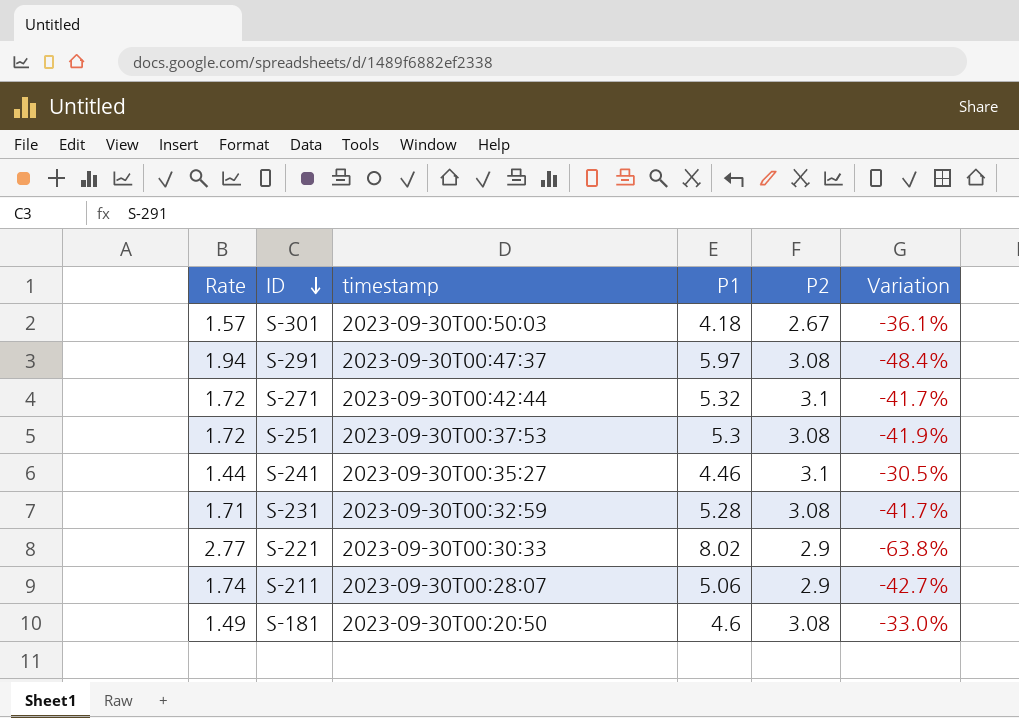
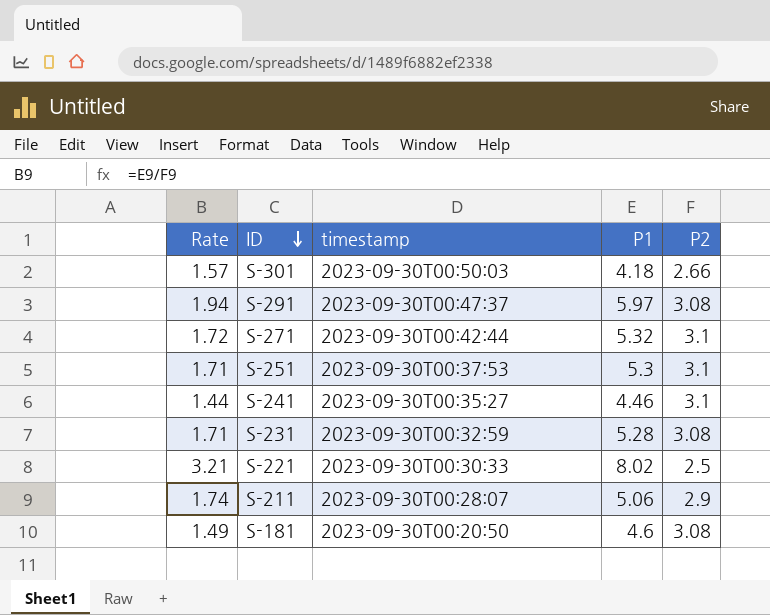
column Variation | formula: ([P2] - [P1]) / [P1] -> none
S-301 | P2: 2.67 -> 2.66
S-251 | Rate: 1.72 -> 1.71
S-251 | P2: 3.08 -> 3.1
S-221 | Rate: 2.77 -> 3.21
S-221 | P2: 2.9 -> 2.5

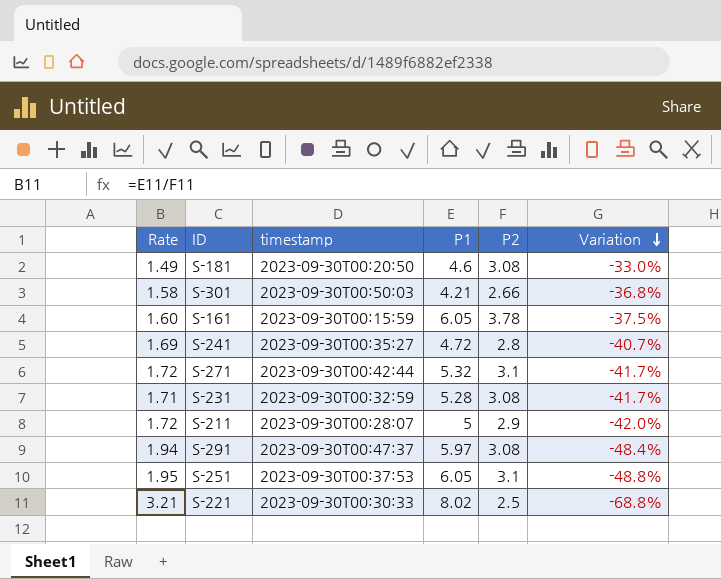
row order: ID descending -> Variation descending
column Variation | formula: none -> ([P2] - [P1]) / [P1]
S-301 | Rate: 1.57 -> 1.58
S-301 | P1: 4.18 -> 4.21
row S-161: none -> 1.60 | 2023-09-30T00:15:59 | 6.05 | 3.78 | -37.5%
S-241 | Rate: 1.44 -> 1.69
S-241 | P1: 4.46 -> 4.72
S-241 | P2: 3.1 -> 2.8
S-211 | Rate: 1.74 -> 1.72
S-211 | P1: 5.06 -> 5
S-251 | Rate: 1.71 -> 1.95
S-251 | P1: 5.3 -> 6.05

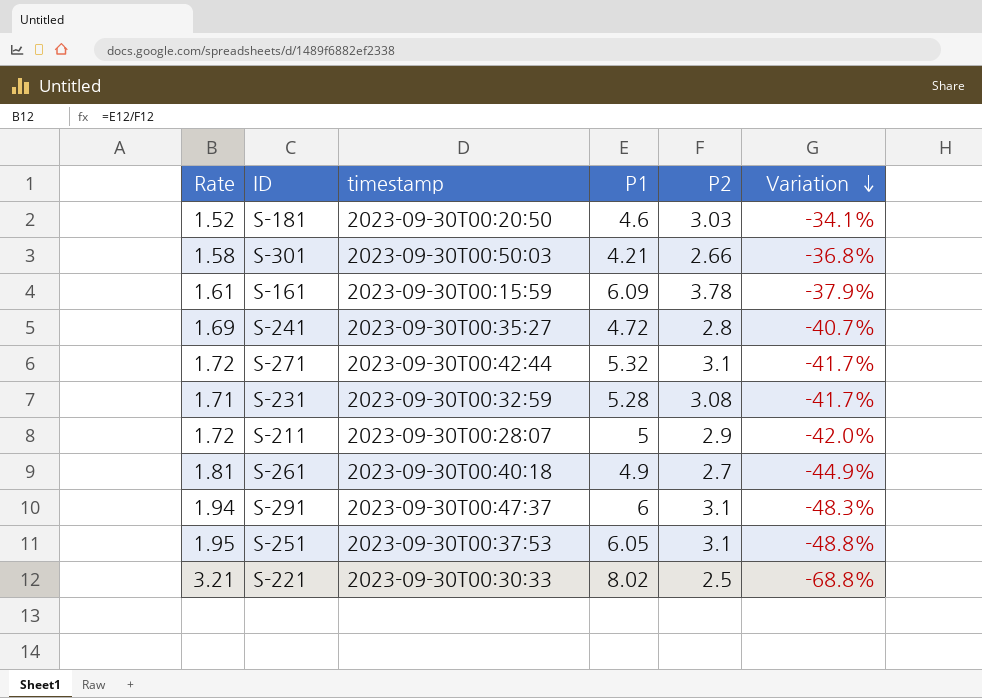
S-181 | Rate: 1.49 -> 1.52
S-181 | P2: 3.08 -> 3.03
S-181 | Variation: -33.0% -> -34.1%
S-161 | Rate: 1.60 -> 1.61
S-161 | P1: 6.05 -> 6.09
S-161 | Variation: -37.5% -> -37.9%
row S-261: none -> 1.81 | 2023-09-30T00:40:18 | 4.9 | 2.7 | -44.9%
S-291 | P1: 5.97 -> 6
S-291 | P2: 3.08 -> 3.1
S-291 | Variation: -48.4% -> -48.3%

